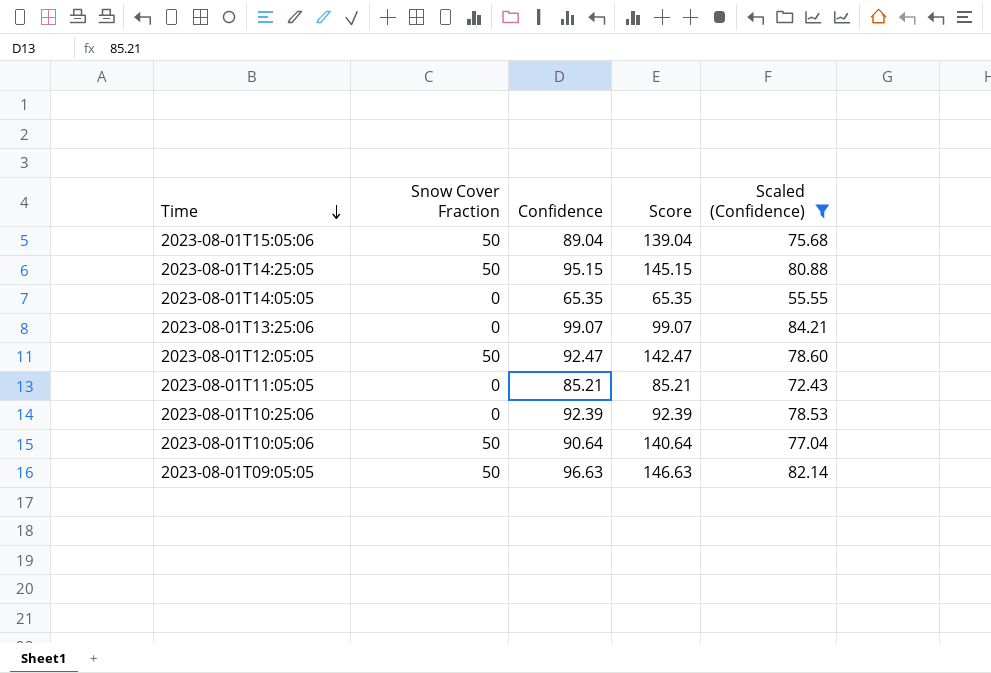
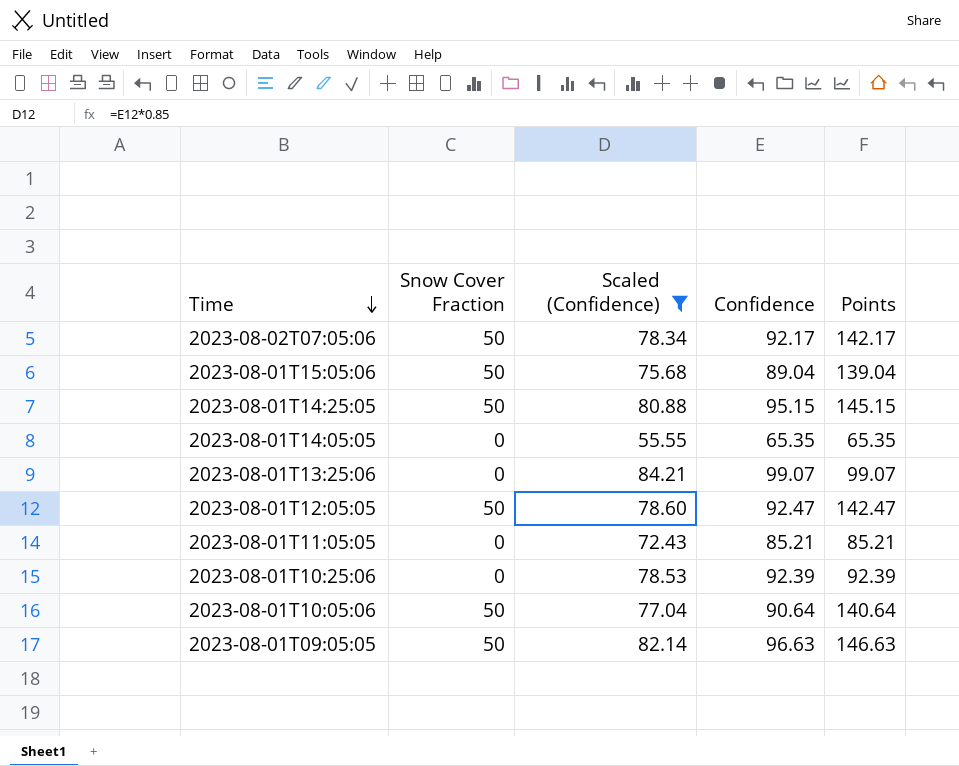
column Scaled (Confidence) | position: 5 -> 3
column name: Score -> Points
row 2023-08-02T07:05:06: none -> 50 | 78.34 | 92.17 | 142.17

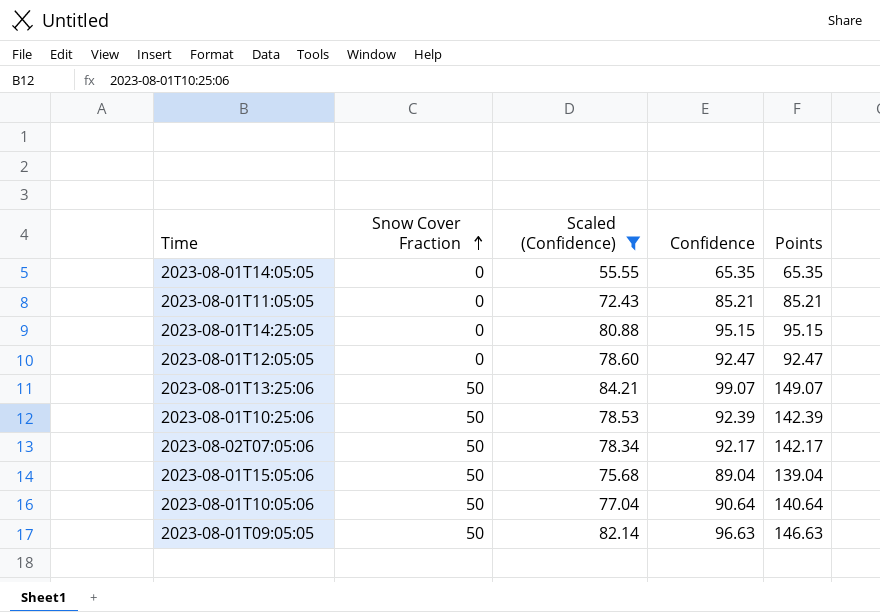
row order: Time descending -> Snow Cover Fraction ascending
2023-08-01T14:25:05 | Snow Cover Fraction: 50 -> 0
2023-08-01T14:25:05 | Points: 145.15 -> 95.15
2023-08-01T12:05:05 | Snow Cover Fraction: 50 -> 0
2023-08-01T12:05:05 | Points: 142.47 -> 92.47
2023-08-01T13:25:06 | Snow Cover Fraction: 0 -> 50
2023-08-01T13:25:06 | Points: 99.07 -> 149.07
2023-08-01T10:25:06 | Snow Cover Fraction: 0 -> 50
2023-08-01T10:25:06 | Points: 92.39 -> 142.39

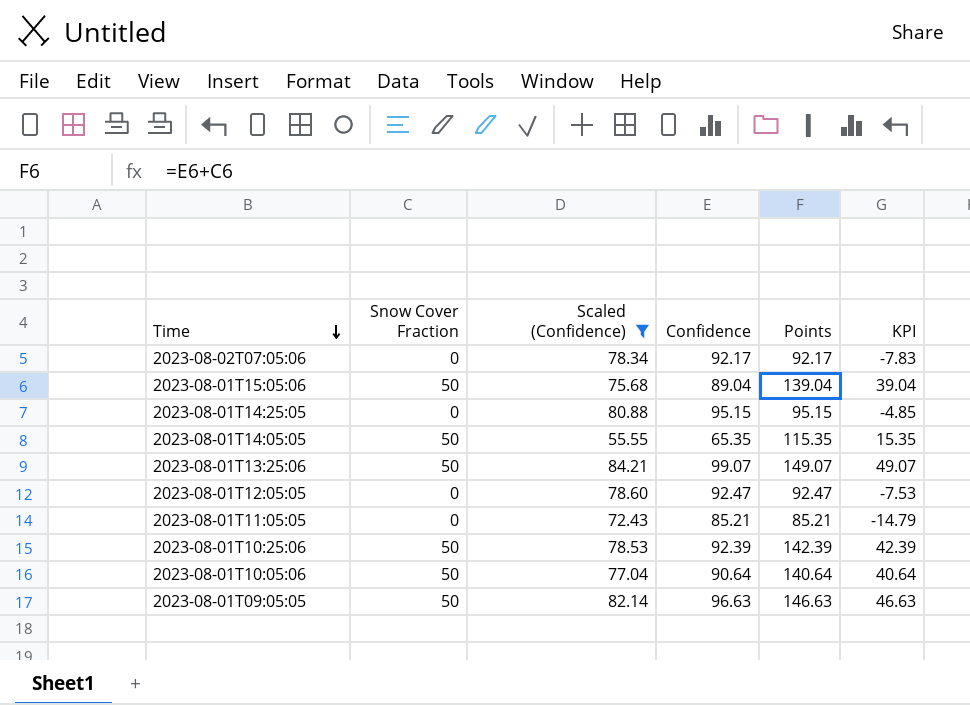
row order: Snow Cover Fraction ascending -> Time descending
column KPI | formula: none -> [Points] - 100
2023-08-02T07:05:06 | Snow Cover Fraction: 50 -> 0
2023-08-02T07:05:06 | Points: 142.17 -> 92.17
2023-08-01T14:05:05 | Snow Cover Fraction: 0 -> 50
2023-08-01T14:05:05 | Points: 65.35 -> 115.35

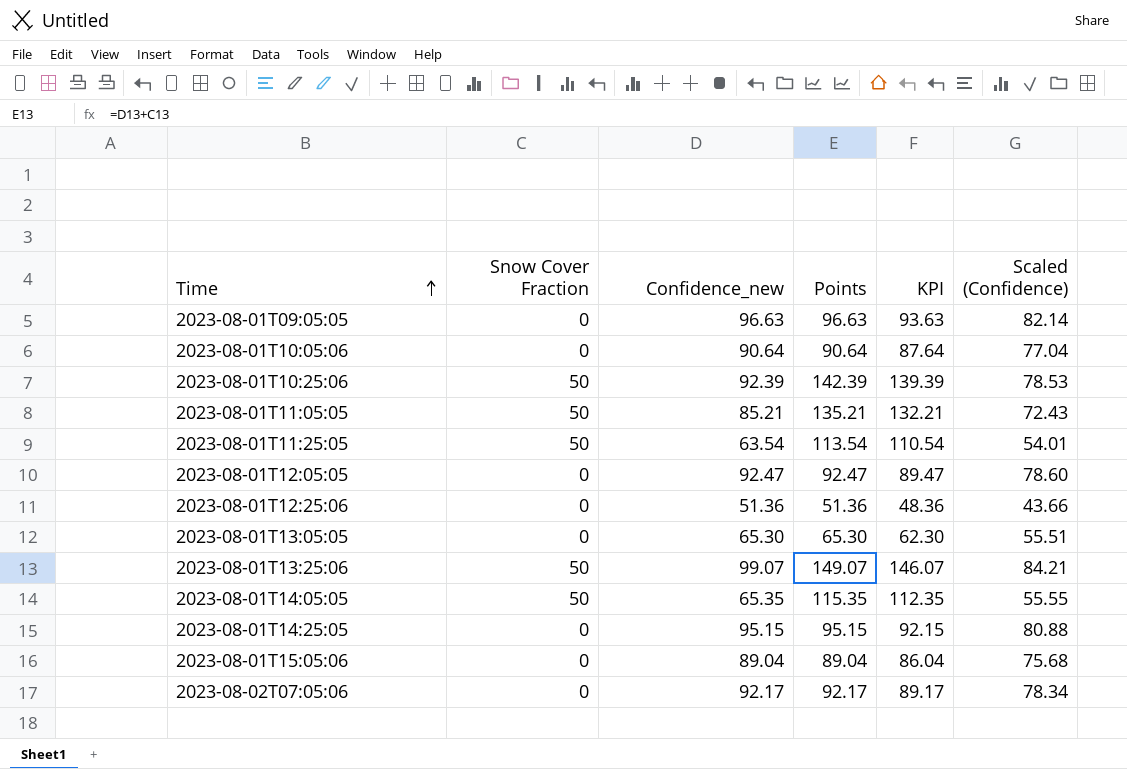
filter: Scaled (Confidence) >= 55.55 -> none
row order: Time descending -> Time ascending
column name: Confidence -> Confidence_new
column KPI | formula: [Points] - 100 -> [Points] - 3
column Scaled (Confidence) | position: 3 -> 6
2023-08-01T09:05:05 | Snow Cover Fraction: 50 -> 0
2023-08-01T09:05:05 | Points: 146.63 -> 96.63
2023-08-01T10:05:06 | Snow Cover Fraction: 50 -> 0
2023-08-01T10:05:06 | Points: 140.64 -> 90.64
2023-08-01T11:05:05 | Snow Cover Fraction: 0 -> 50
2023-08-01T11:05:05 | Points: 85.21 -> 135.21
2023-08-01T15:05:06 | Snow Cover Fraction: 50 -> 0
2023-08-01T15:05:06 | Points: 139.04 -> 89.04

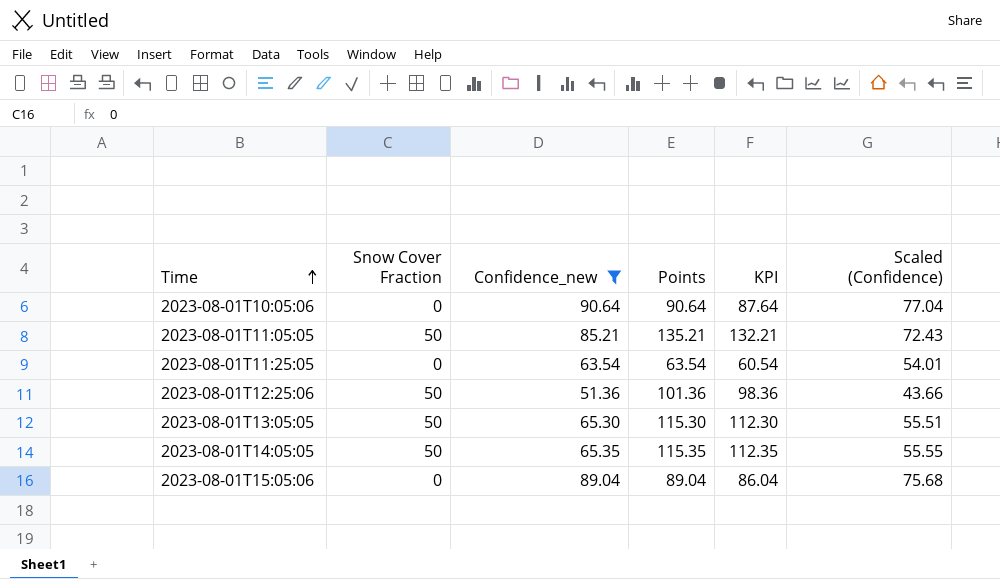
filter: none -> Confidence_new <= 90.64
2023-08-01T11:25:05 | Snow Cover Fraction: 50 -> 0
2023-08-01T11:25:05 | Points: 113.54 -> 63.54
2023-08-01T11:25:05 | KPI: 110.54 -> 60.54
2023-08-01T12:25:06 | Snow Cover Fraction: 0 -> 50
2023-08-01T12:25:06 | Points: 51.36 -> 101.36
2023-08-01T12:25:06 | KPI: 48.36 -> 98.36
2023-08-01T13:05:05 | Snow Cover Fraction: 0 -> 50
2023-08-01T13:05:05 | Points: 65.30 -> 115.30
2023-08-01T13:05:05 | KPI: 62.30 -> 112.30

